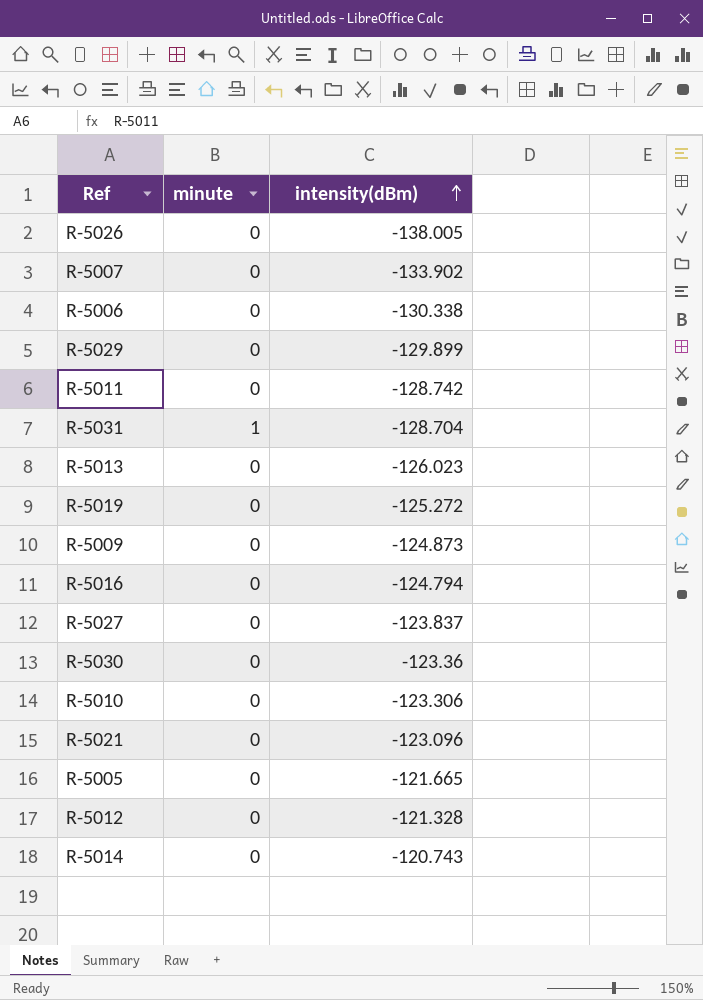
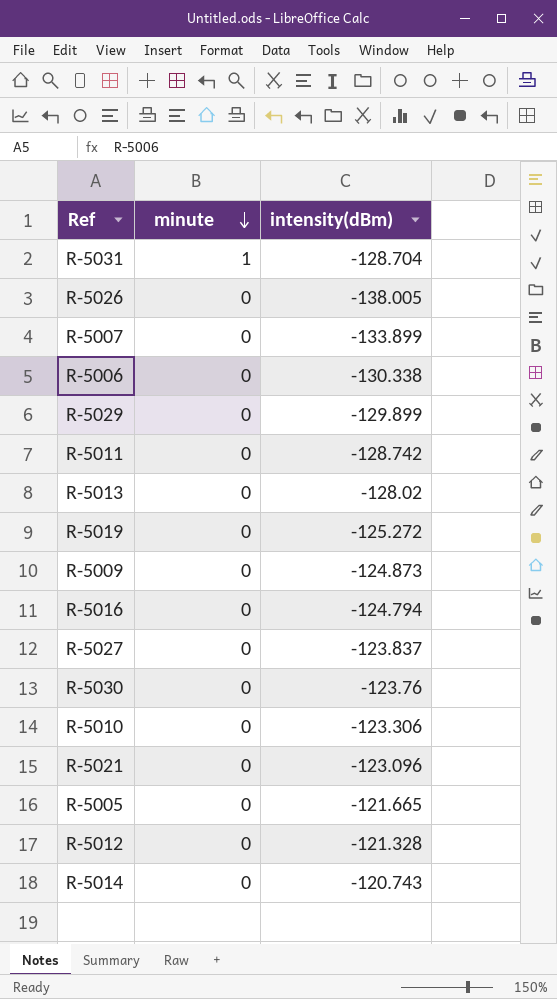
row order: intensity(dBm) ascending -> minute descending
R-5007 | intensity(dBm): -133.902 -> -133.899
R-5013 | intensity(dBm): -126.023 -> -128.02
R-5030 | intensity(dBm): -123.36 -> -123.76

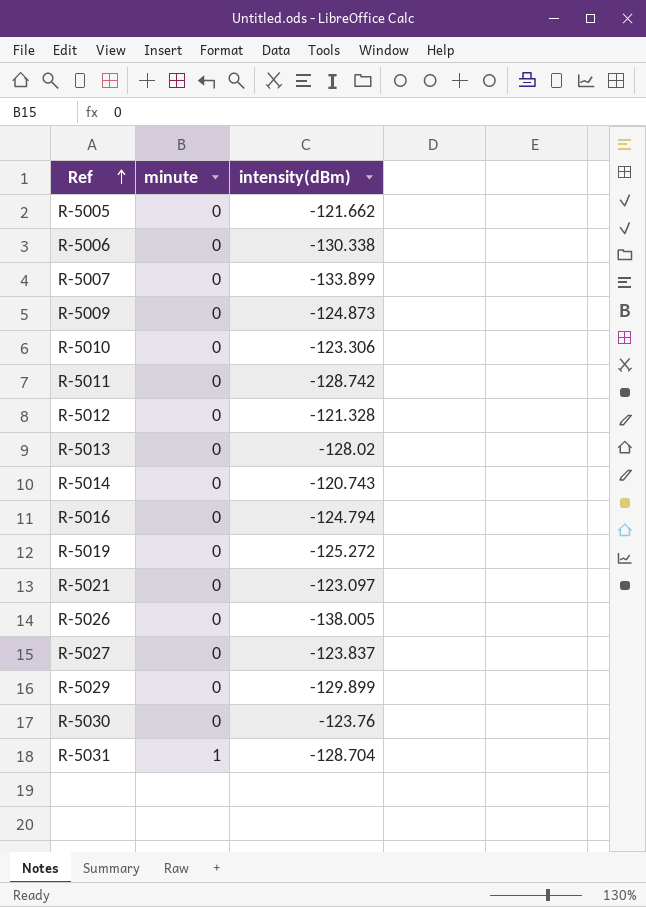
row order: minute descending -> Ref ascending
R-5005 | intensity(dBm): -121.665 -> -121.662
R-5021 | intensity(dBm): -123.096 -> -123.097

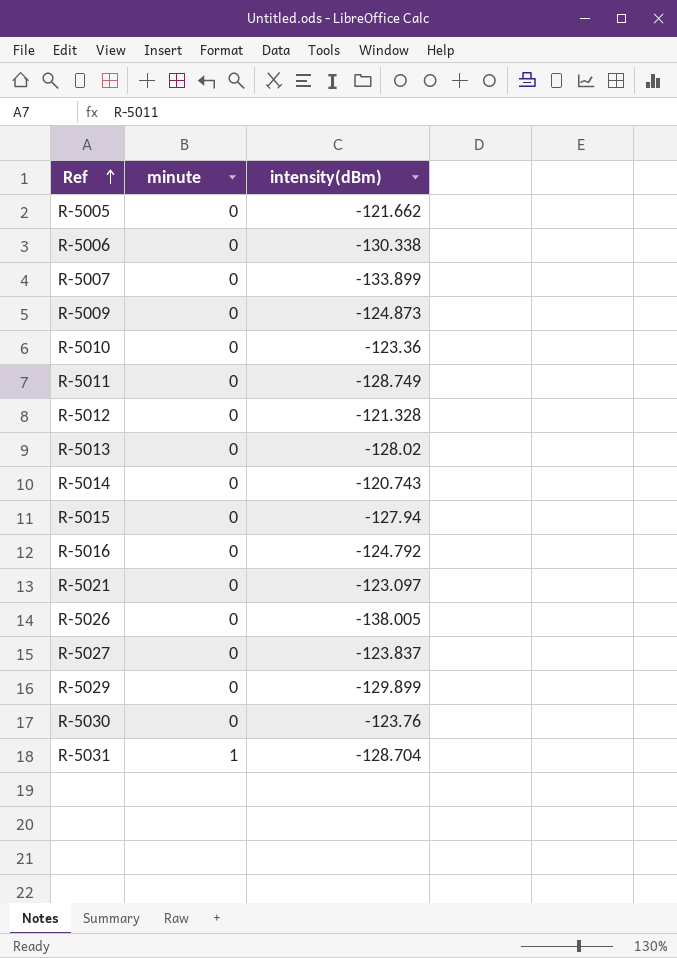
row R-5019: 0 | -125.272 -> none
R-5010 | intensity(dBm): -123.306 -> -123.36
R-5011 | intensity(dBm): -128.742 -> -128.749
row R-5015: none -> 0 | -127.94
R-5016 | intensity(dBm): -124.794 -> -124.792

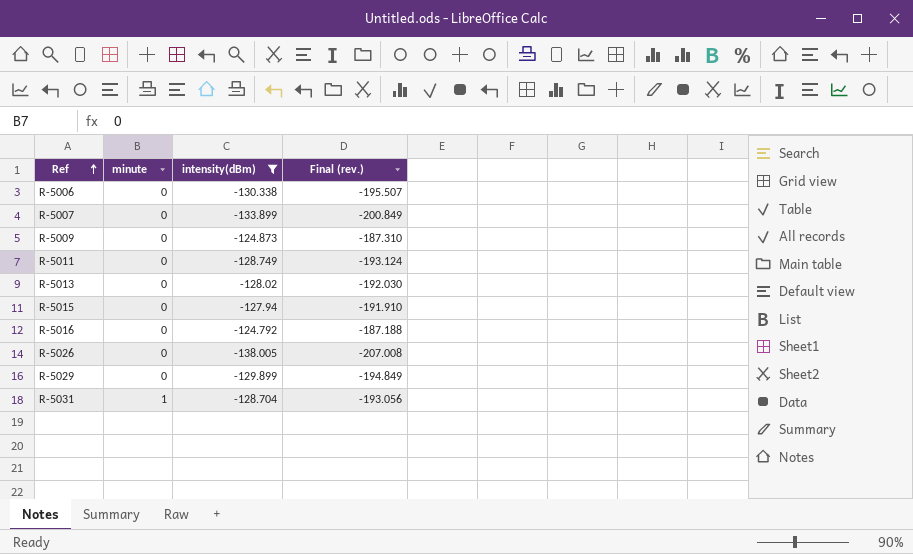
filter: none -> intensity(dBm) <= -124.792
column Final (rev.) | formula: none -> [intensity(dBm)] * 1.5

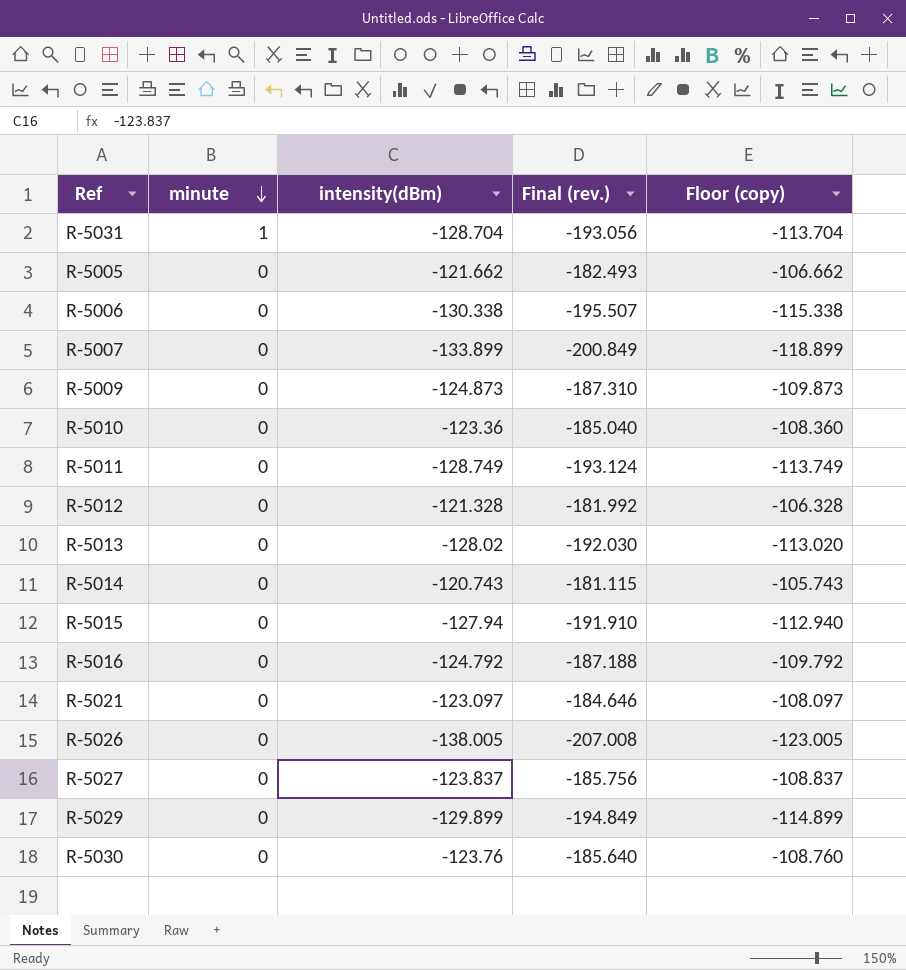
filter: intensity(dBm) <= -124.792 -> none
row order: Ref ascending -> minute descending
column Floor (copy) | formula: none -> [intensity(dBm)] + 15

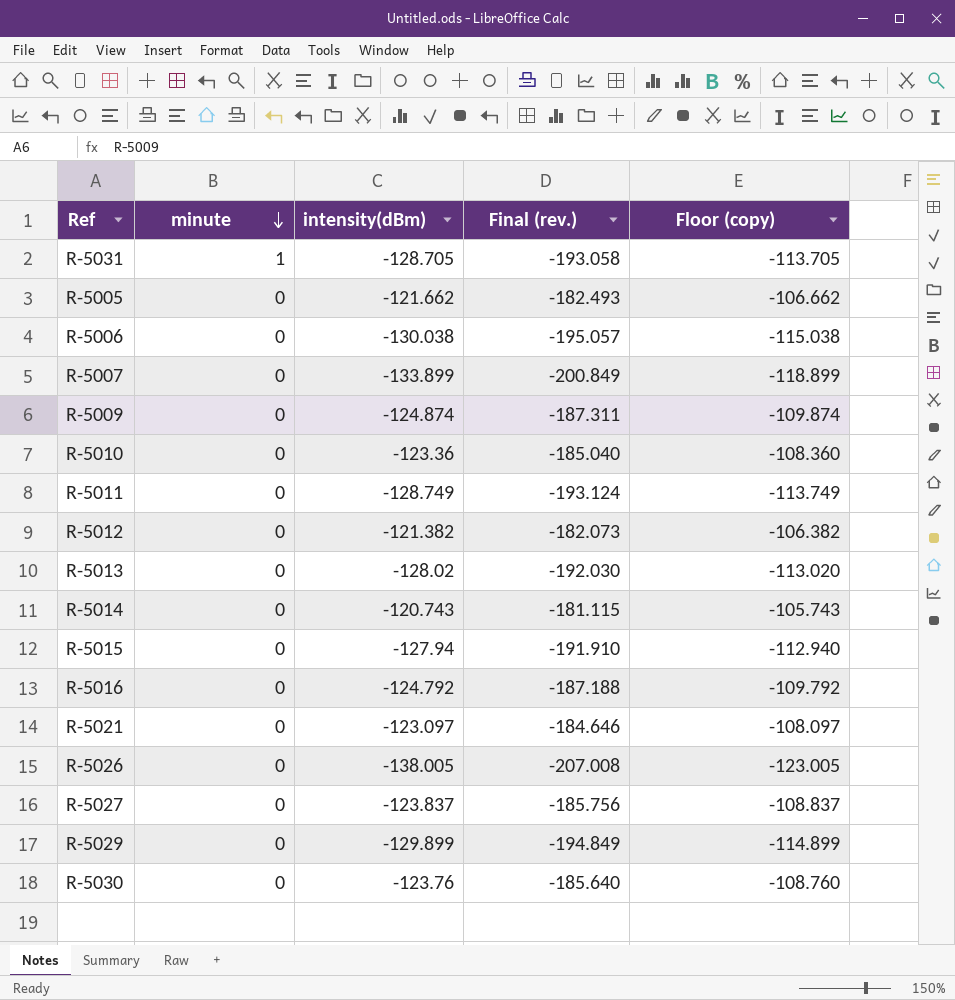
R-5031 | intensity(dBm): -128.704 -> -128.705
R-5031 | Final (rev.): -193.056 -> -193.058
R-5031 | Floor (copy): -113.704 -> -113.705
R-5006 | intensity(dBm): -130.338 -> -130.038
R-5006 | Final (rev.): -195.507 -> -195.057
R-5006 | Floor (copy): -115.338 -> -115.038
R-5009 | intensity(dBm): -124.873 -> -124.874
R-5009 | Final (rev.): -187.310 -> -187.311
R-5009 | Floor (copy): -109.873 -> -109.874
R-5012 | intensity(dBm): -121.328 -> -121.382
R-5012 | Final (rev.): -181.992 -> -182.073
R-5012 | Floor (copy): -106.328 -> -106.382

